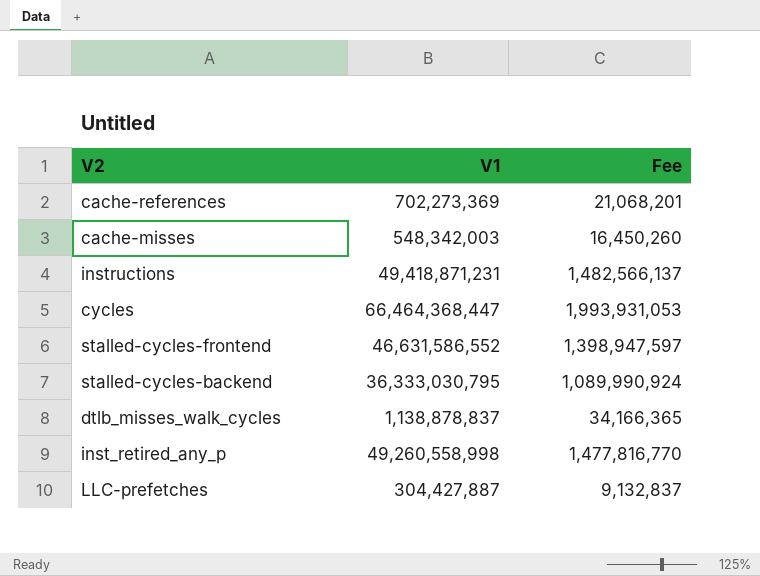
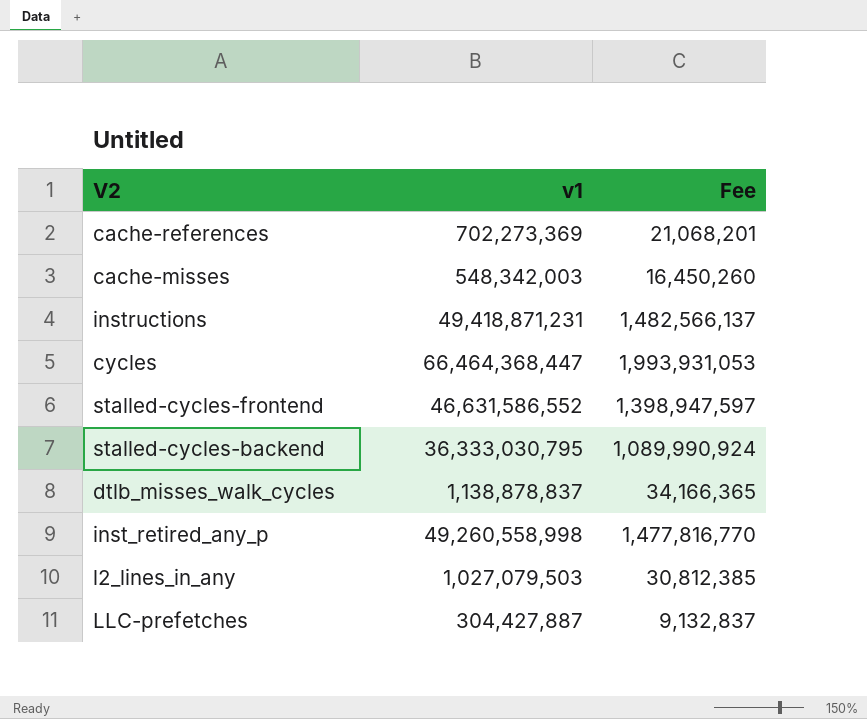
column name: V1 -> v1
row l2_lines_in_any: none -> 1,027,079,503 | 30,812,385

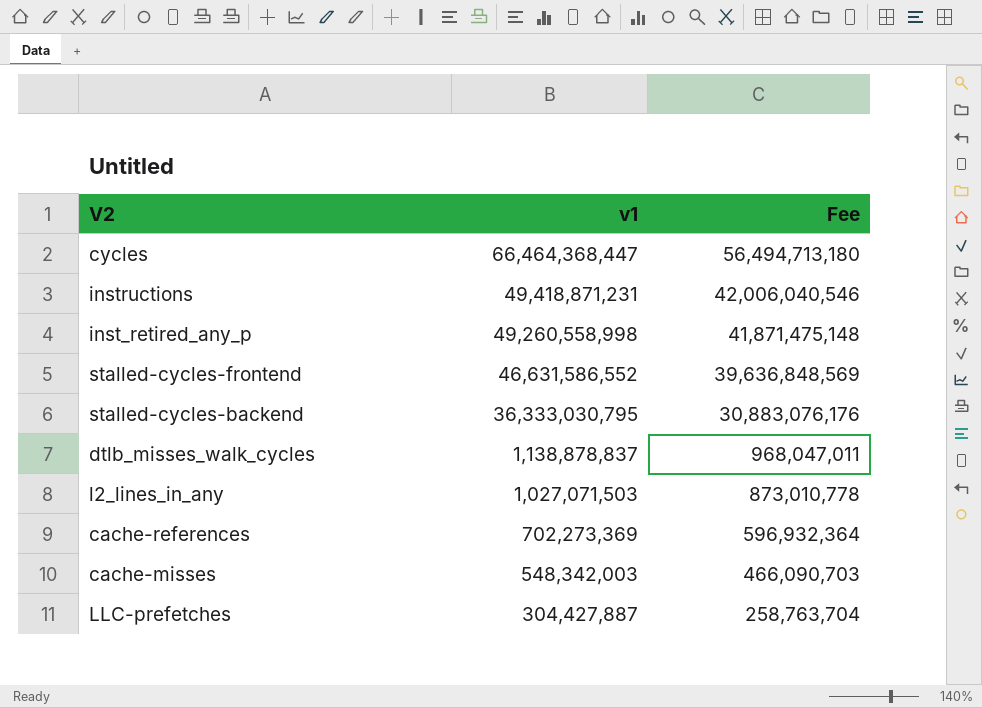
row order: none -> v1 descending
column Fee | formula: [v1] * 0.03 -> [v1] * 0.85
l2_lines_in_any | v1: 1,027,079,503 -> 1,027,071,503

